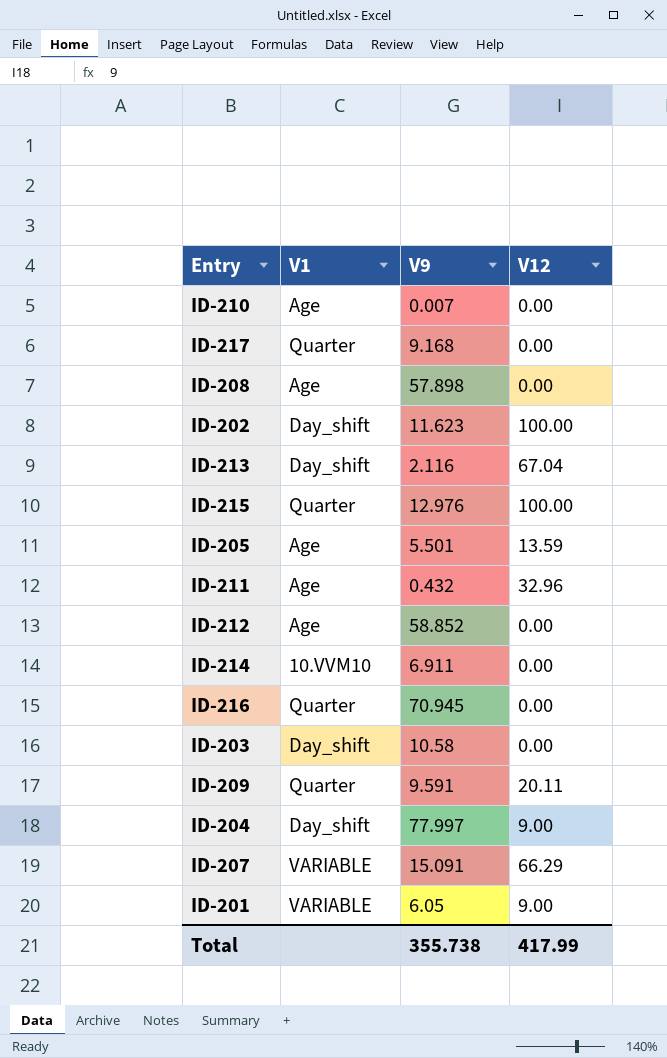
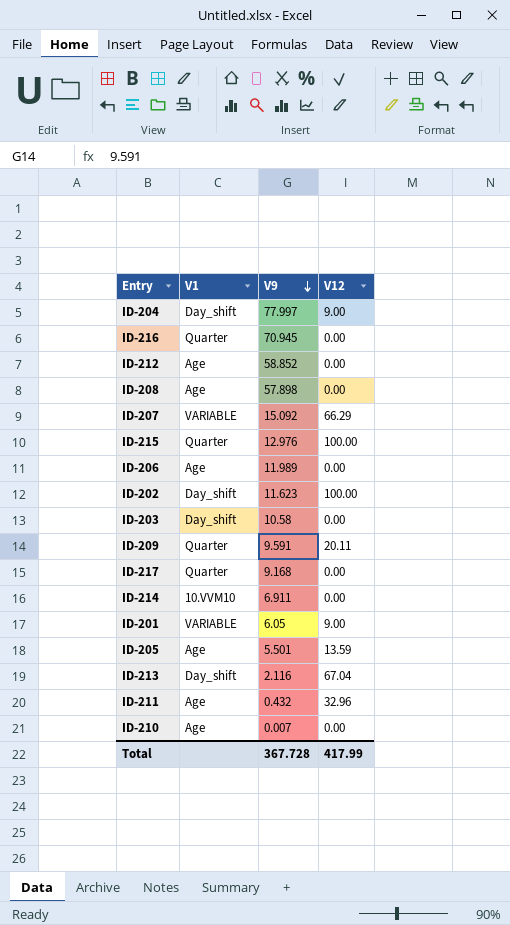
row order: none -> V9 descending
ID-207 | V9: 15.091 -> 15.092
row ID-206: none -> Age | 11.989 | 0.00
Total | V9: 355.738 -> 367.728

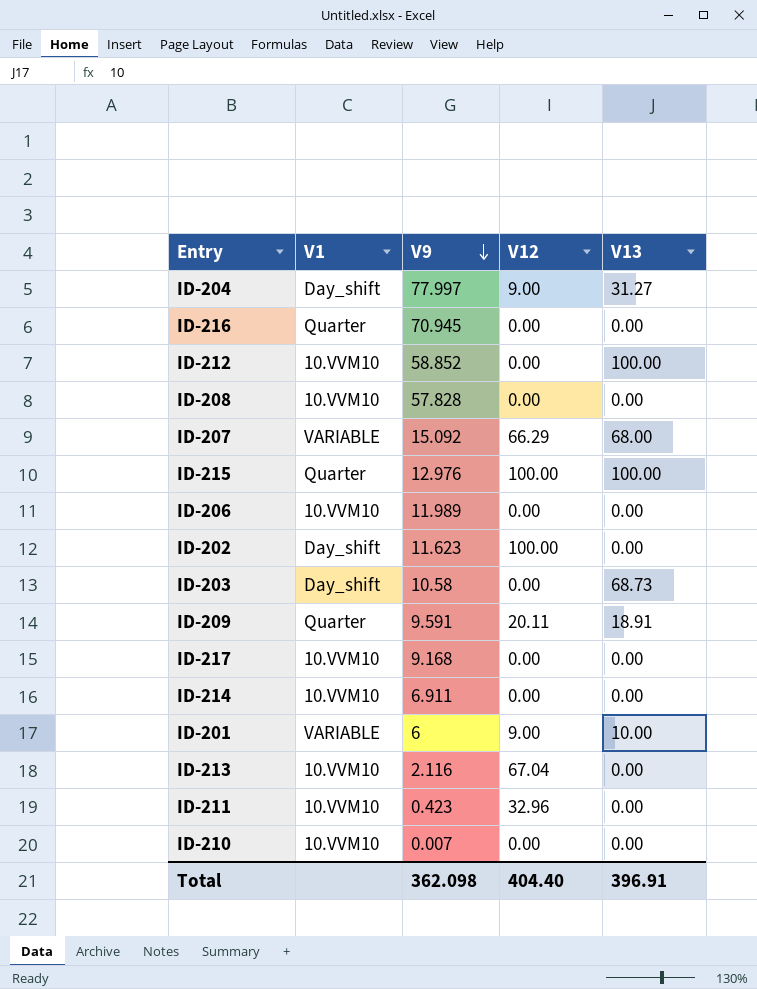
column V13 | position: none -> 5
row ID-205: Age | 5.501 | 13.59 -> none
ID-212 | V1: Age -> 10.VVM10
ID-208 | V1: Age -> 10.VVM10
ID-208 | V9: 57.898 -> 57.828
ID-206 | V1: Age -> 10.VVM10
ID-217 | V1: Quarter -> 10.VVM10
ID-201 | V9: 6.05 -> 6
ID-213 | V1: Day_shift -> 10.VVM10
ID-211 | V1: Age -> 10.VVM10
ID-211 | V9: 0.432 -> 0.423
ID-210 | V1: Age -> 10.VVM10
Total | V9: 367.728 -> 362.098
Total | V12: 417.99 -> 404.40

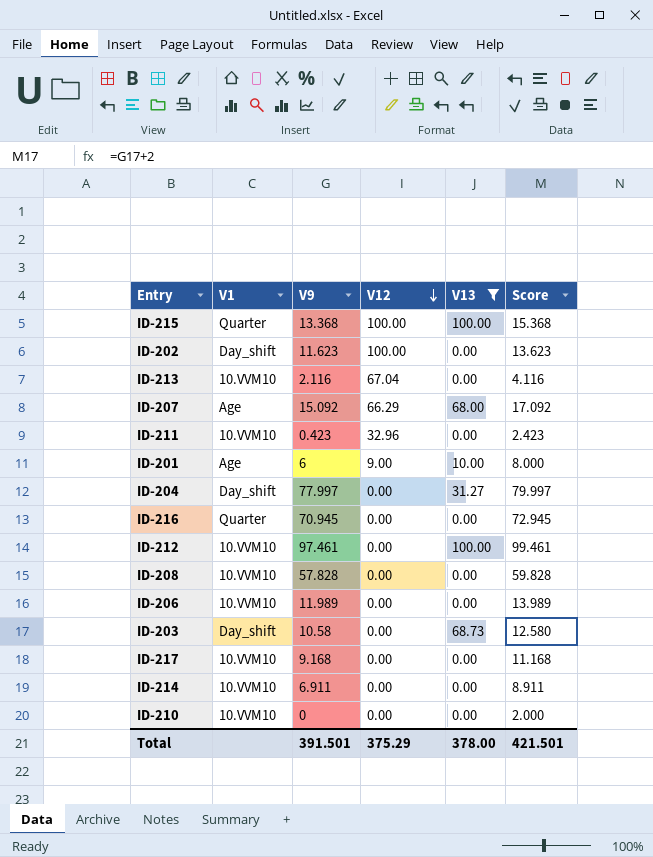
filter: none -> V13 != 18.91
row order: V9 descending -> V12 descending
column Score | formula: none -> [V9] + 2
ID-215 | V9: 12.976 -> 13.368
ID-207 | V1: VARIABLE -> Age
ID-201 | V1: VARIABLE -> Age
ID-204 | V12: 9.00 -> 0.00
ID-212 | V9: 58.852 -> 97.461
ID-210 | V9: 0.007 -> 0
Total | V9: 362.098 -> 391.501
Total | V12: 404.40 -> 375.29
Total | V13: 396.91 -> 378.00

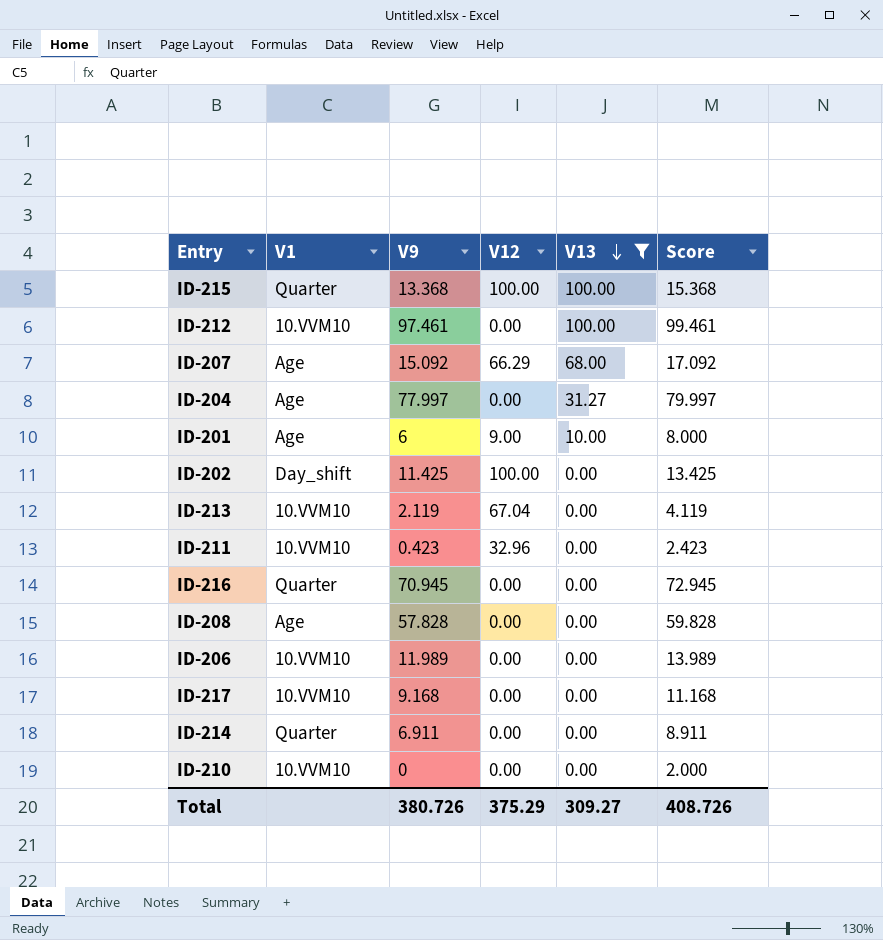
row order: V12 descending -> V13 descending
row ID-203: Day_shift | 10.58 | 0.00 | 68.73 | 12.580 -> none
ID-204 | V1: Day_shift -> Age
ID-202 | V9: 11.623 -> 11.425
ID-202 | Score: 13.623 -> 13.425
ID-213 | V9: 2.116 -> 2.119
ID-213 | Score: 4.116 -> 4.119
ID-208 | V1: 10.VVM10 -> Age
ID-214 | V1: 10.VVM10 -> Quarter
Total | V9: 391.501 -> 380.726
Total | V13: 378.00 -> 309.27
Total | Score: 421.501 -> 408.726

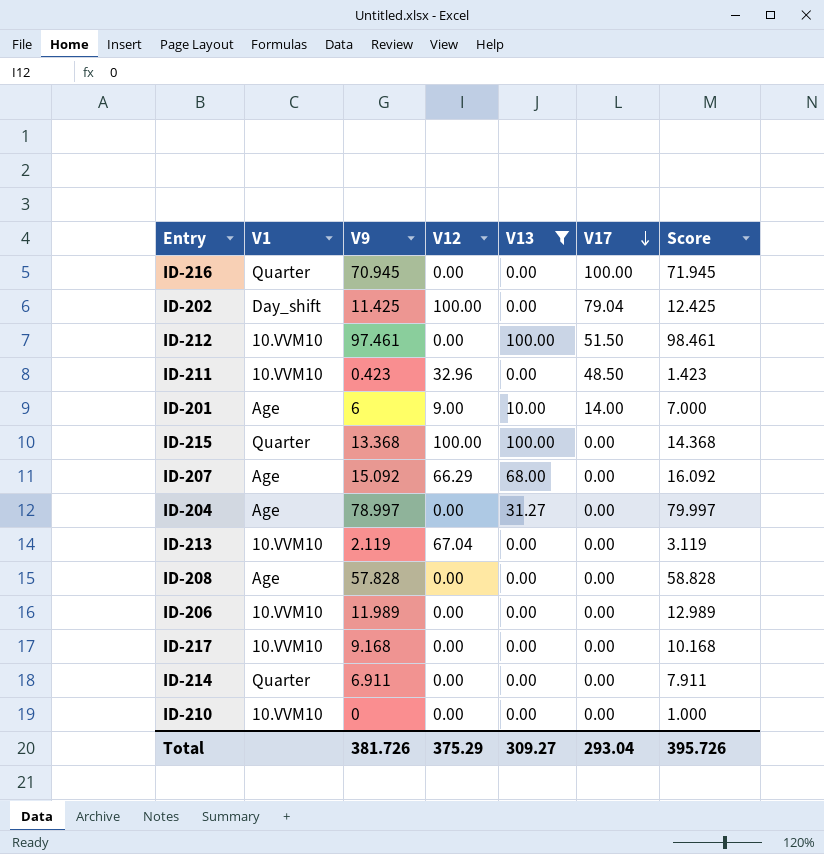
row order: V13 descending -> V17 descending
column V17 | position: none -> 6
column Score | formula: [V9] + 2 -> [V9] + 1
ID-204 | V9: 77.997 -> 78.997
Total | V9: 380.726 -> 381.726
Total | Score: 408.726 -> 395.726

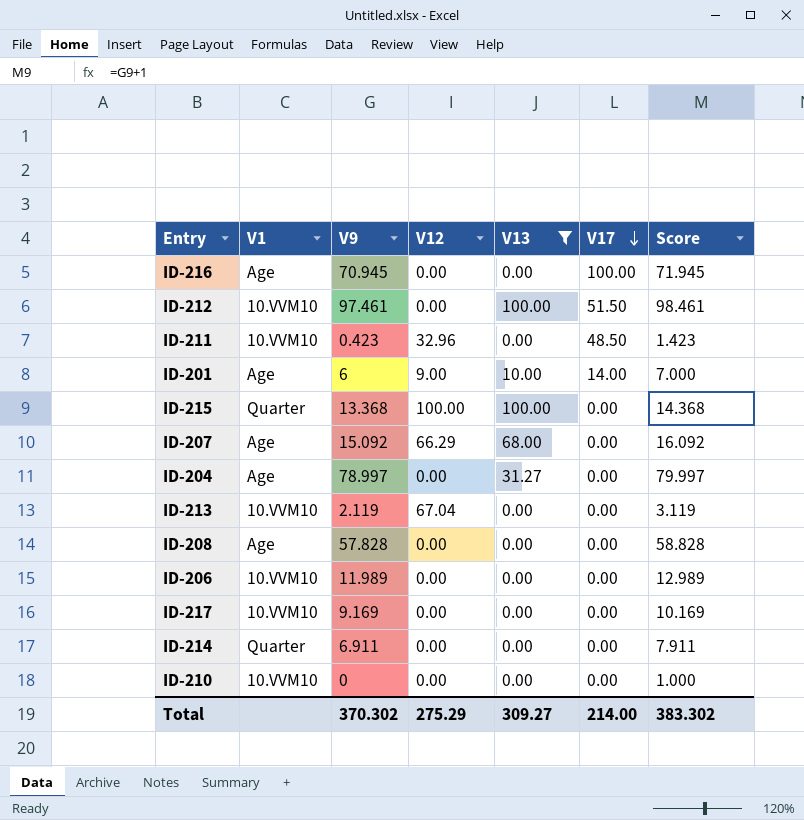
row ID-202: Day_shift | 11.425 | 100.00 | 0.00 | 79.04 | 12.425 -> none
ID-216 | V1: Quarter -> Age
ID-217 | V9: 9.168 -> 9.169
ID-217 | Score: 10.168 -> 10.169
Total | V9: 381.726 -> 370.302
Total | V12: 375.29 -> 275.29
Total | V17: 293.04 -> 214.00
Total | Score: 395.726 -> 383.302

